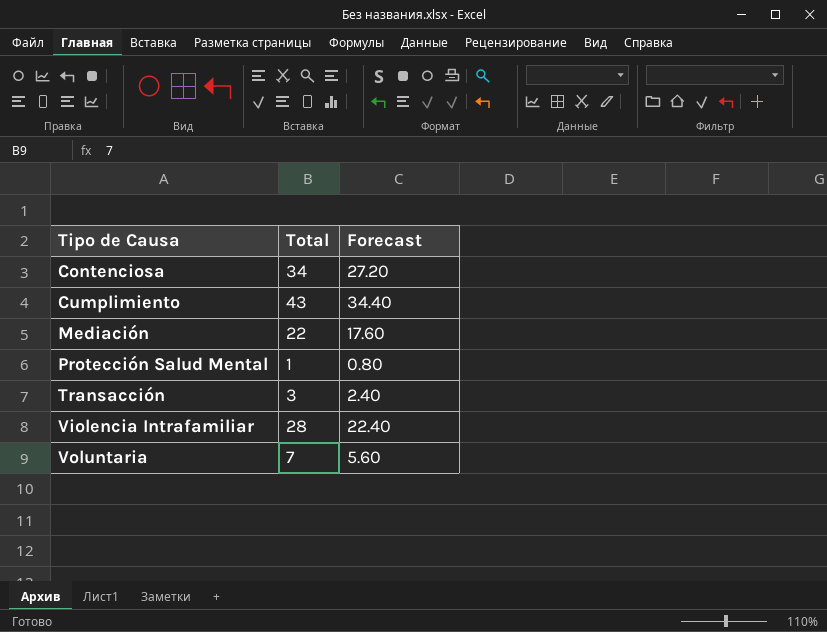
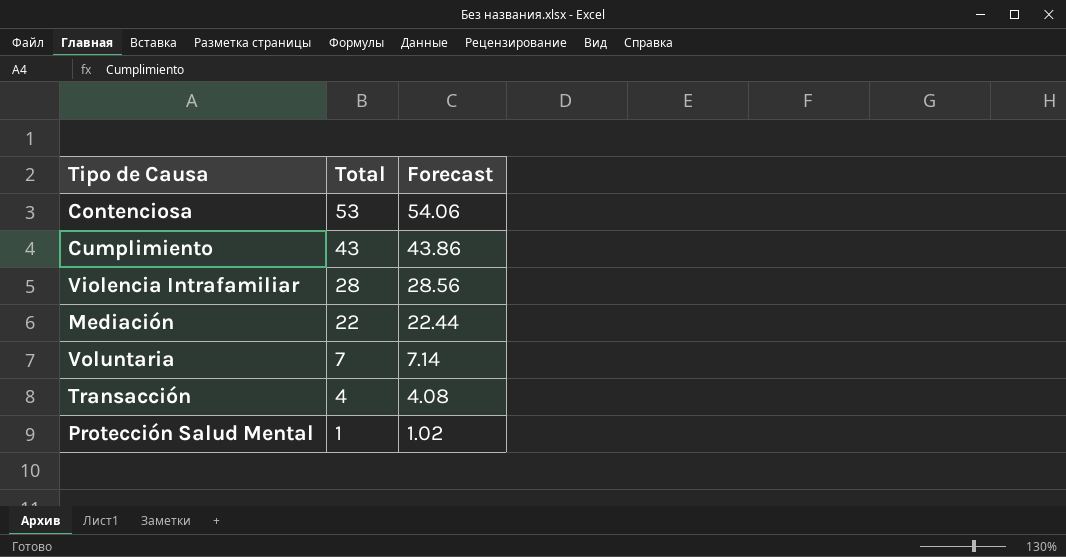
row order: Tipo de Causa ascending -> Total descending
column Forecast | formula: [Total] * 0.8 -> [Total] * 1.02
Contenciosa | Total: 34 -> 53
Transacción | Total: 3 -> 4

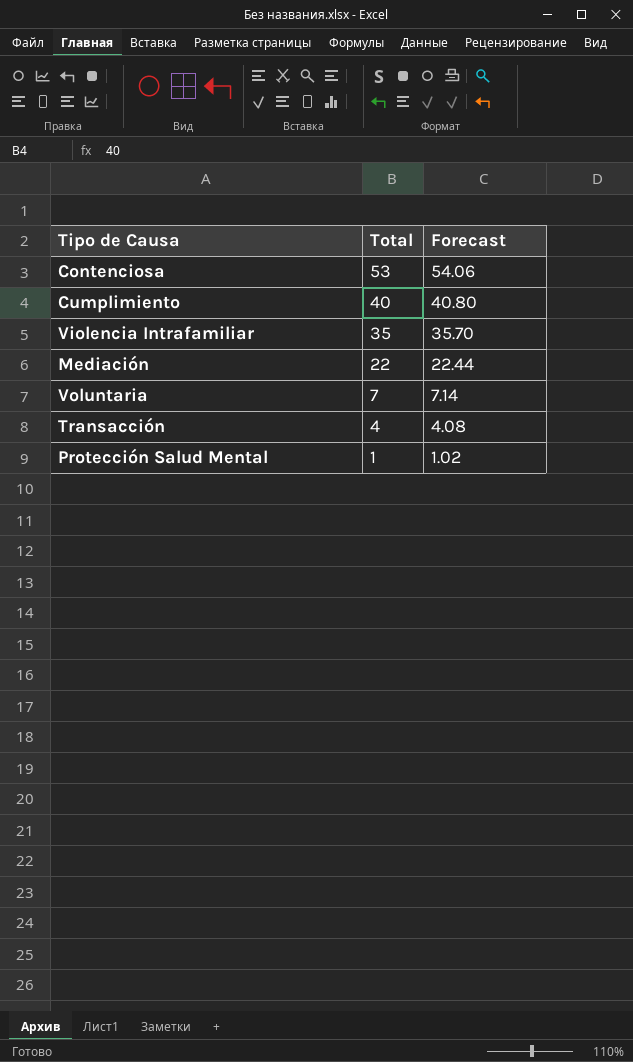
Cumplimiento | Total: 43 -> 40
Cumplimiento | Forecast: 43.86 -> 40.80
Violencia Intrafamiliar | Total: 28 -> 35
Violencia Intrafamiliar | Forecast: 28.56 -> 35.70

